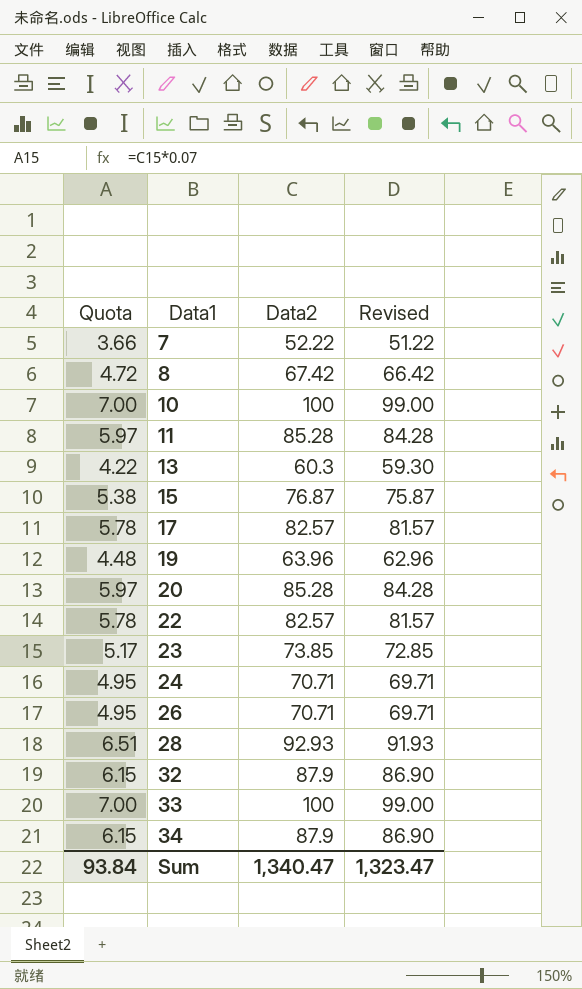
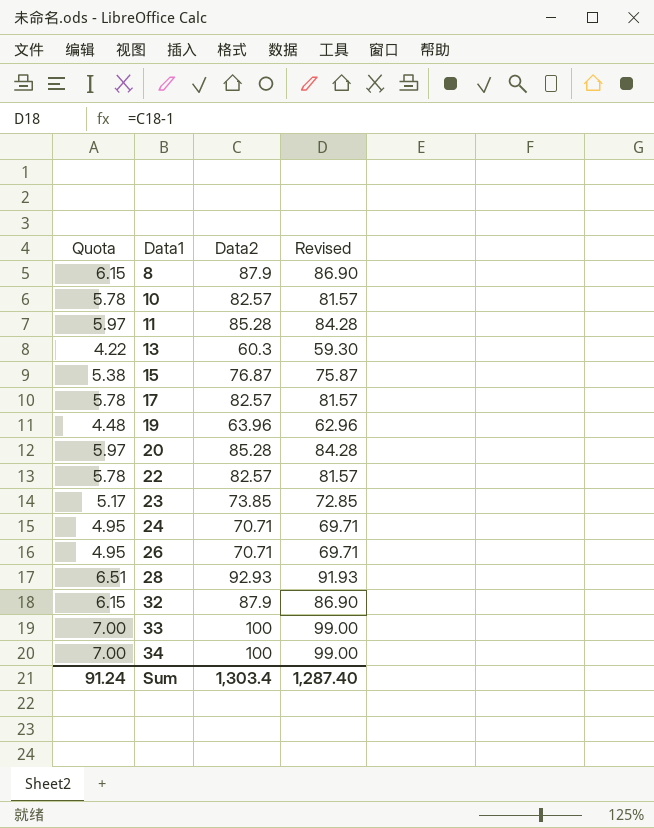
row 7: 3.66 | 52.22 | 51.22 -> none
8 | Quota: 4.72 -> 6.15
8 | Data2: 67.42 -> 87.9
8 | Revised: 66.42 -> 86.90
10 | Quota: 7.00 -> 5.78
10 | Data2: 100 -> 82.57
10 | Revised: 99.00 -> 81.57
34 | Quota: 6.15 -> 7.00
34 | Data2: 87.9 -> 100
34 | Revised: 86.90 -> 99.00
Sum | Quota: 93.84 -> 91.24
Sum | Data2: 1,340.47 -> 1,303.4
Sum | Revised: 1,323.47 -> 1,287.40

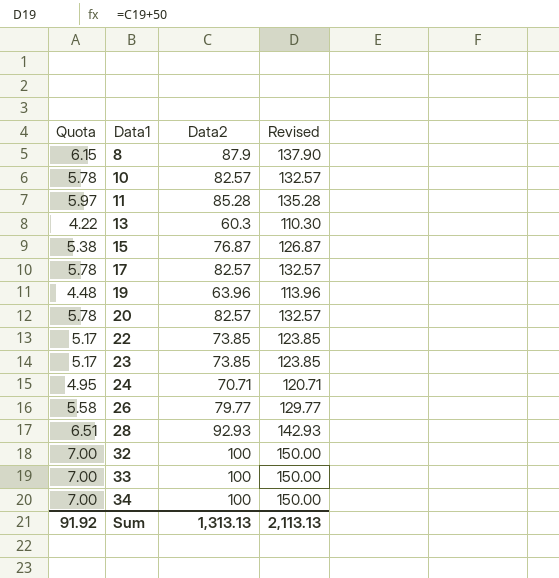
column Revised | formula: [Data2] - 1 -> [Data2] + 50
20 | Quota: 5.97 -> 5.78
20 | Data2: 85.28 -> 82.57
22 | Quota: 5.78 -> 5.17
22 | Data2: 82.57 -> 73.85
26 | Quota: 4.95 -> 5.58
26 | Data2: 70.71 -> 79.77
32 | Quota: 6.15 -> 7.00
32 | Data2: 87.9 -> 100
Sum | Quota: 91.24 -> 91.92
Sum | Data2: 1,303.4 -> 1,313.13
Sum | Revised: 1,287.40 -> 2,113.13

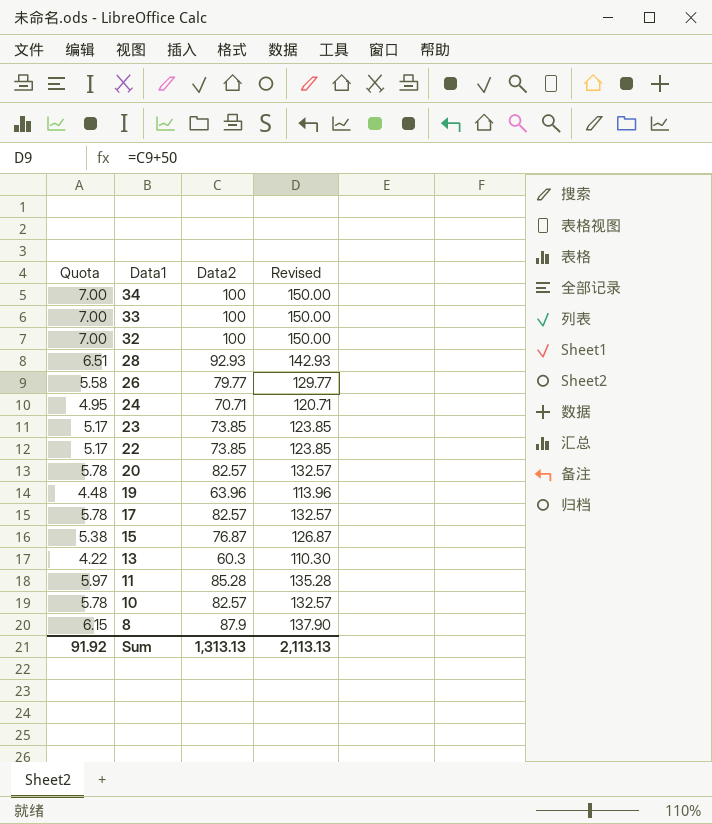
row order: Data1 ascending -> Data1 descending

